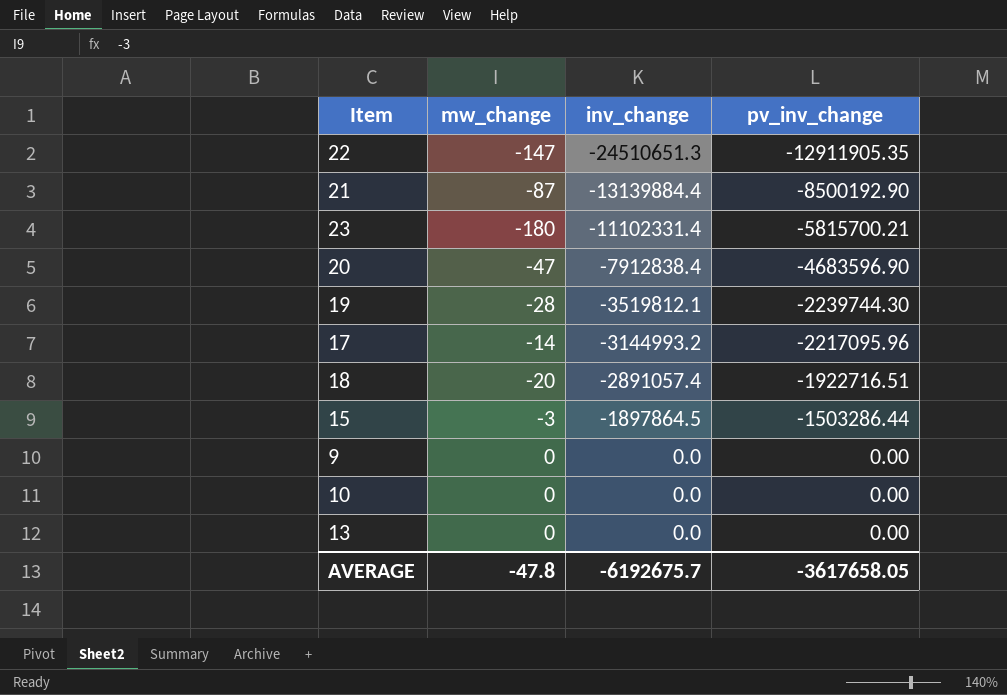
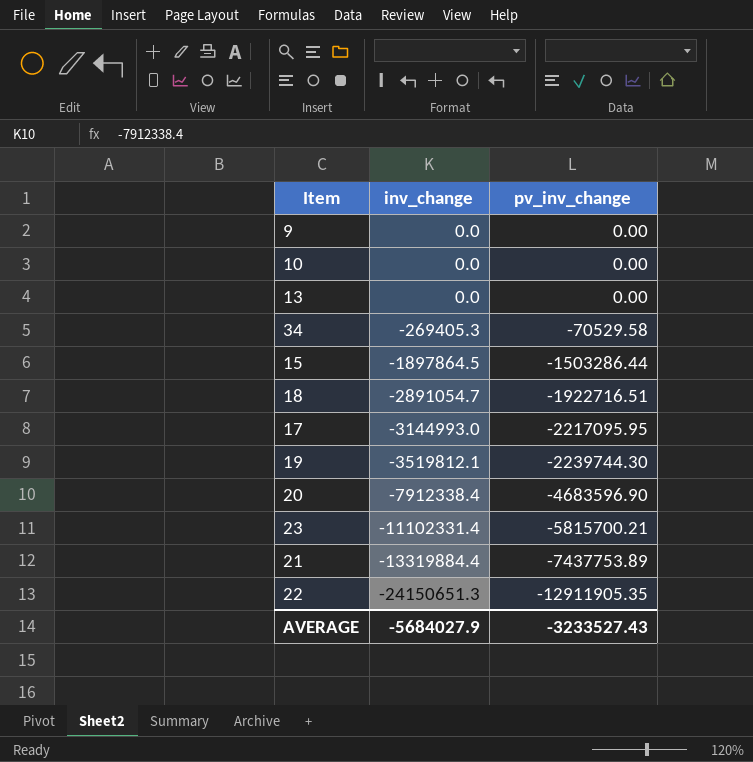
row order: inv_change ascending -> inv_change descending
column mw_change | position: 2 -> none
row 34: none -> -269405.3 | -70529.58
18 | inv_change: -2891057.4 -> -2891054.7
17 | inv_change: -3144993.2 -> -3144993.0
17 | pv_inv_change: -2217095.96 -> -2217095.95
20 | inv_change: -7912838.4 -> -7912338.4
21 | inv_change: -13139884.4 -> -13319884.4
21 | pv_inv_change: -8500192.90 -> -7437753.89
22 | inv_change: -24510651.3 -> -24150651.3
AVERAGE | inv_change: -6192675.7 -> -5684027.9
AVERAGE | pv_inv_change: -3617658.05 -> -3233527.43

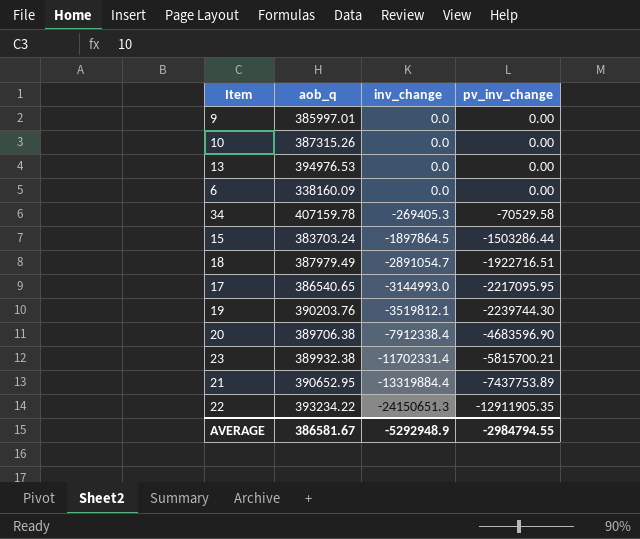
column aob_q | position: none -> 2
row 6: none -> 338160.09 | 0.0 | 0.00
23 | inv_change: -11102331.4 -> -11702331.4
AVERAGE | inv_change: -5684027.9 -> -5292948.9
AVERAGE | pv_inv_change: -3233527.43 -> -2984794.55

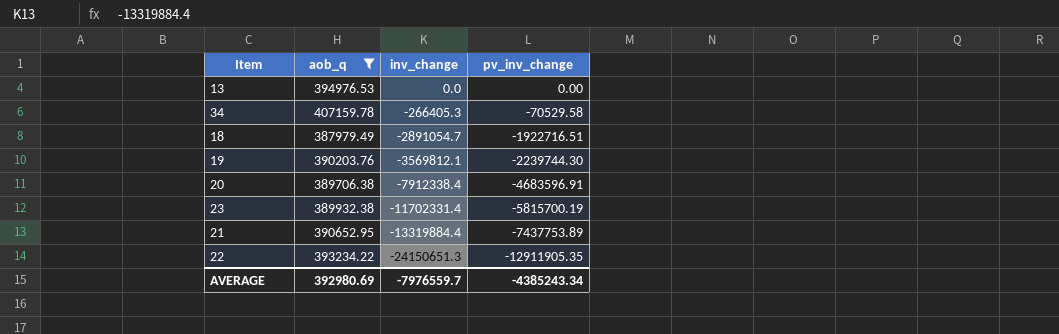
filter: none -> aob_q >= 387979.49
34 | inv_change: -269405.3 -> -266405.3
19 | inv_change: -3519812.1 -> -3569812.1
20 | pv_inv_change: -4683596.90 -> -4683596.91
23 | pv_inv_change: -5815700.21 -> -5815700.19
AVERAGE | aob_q: 386581.67 -> 392980.69
AVERAGE | inv_change: -5292948.9 -> -7976559.7
AVERAGE | pv_inv_change: -2984794.55 -> -4385243.34

